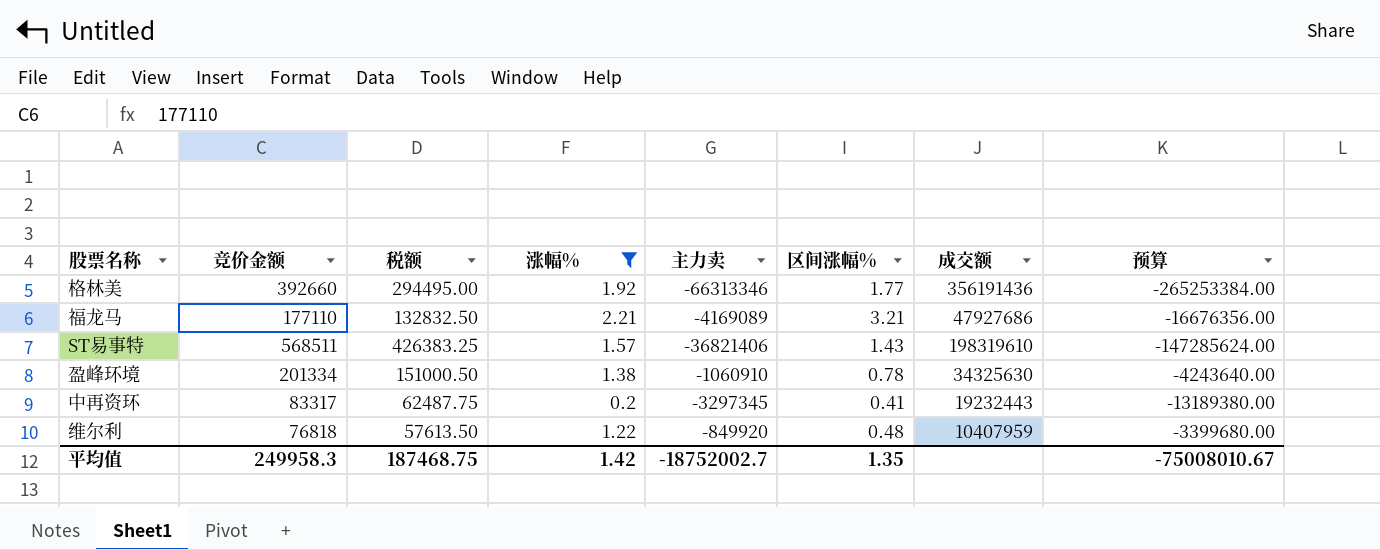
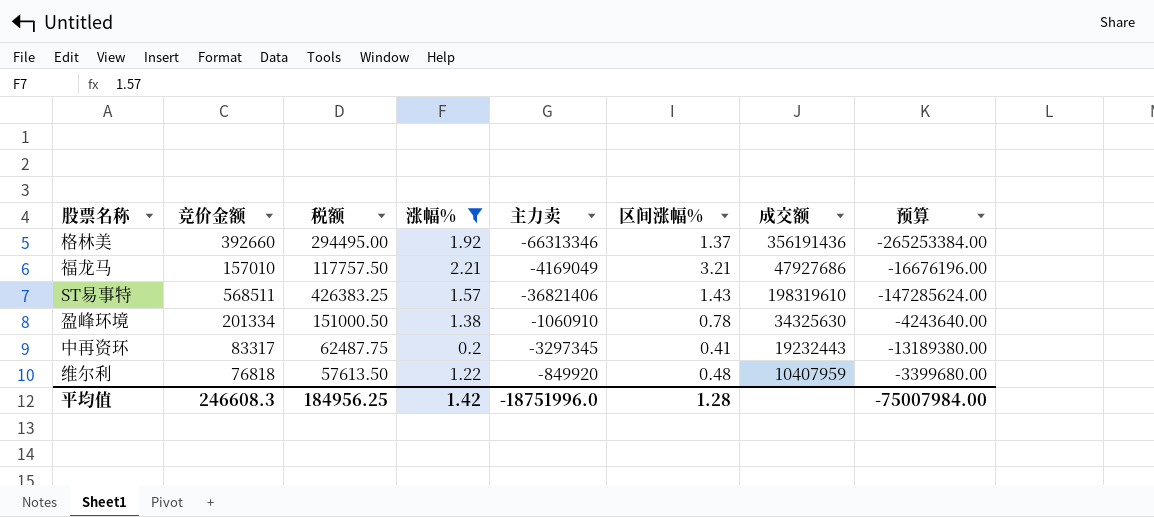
格林美 | 区间涨幅%: 1.77 -> 1.37
福龙马 | 竞价金额: 177110 -> 157010
福龙马 | 税额: 132832.50 -> 117757.50
福龙马 | 主力卖: -4169089 -> -4169049
福龙马 | 预算: -16676356.00 -> -16676196.00
平均值 | 竞价金额: 249958.3 -> 246608.3
平均值 | 税额: 187468.75 -> 184956.25
平均值 | 主力卖: -18752002.7 -> -18751996.0
平均值 | 区间涨幅%: 1.35 -> 1.28
平均值 | 预算: -75008010.67 -> -75007984.00

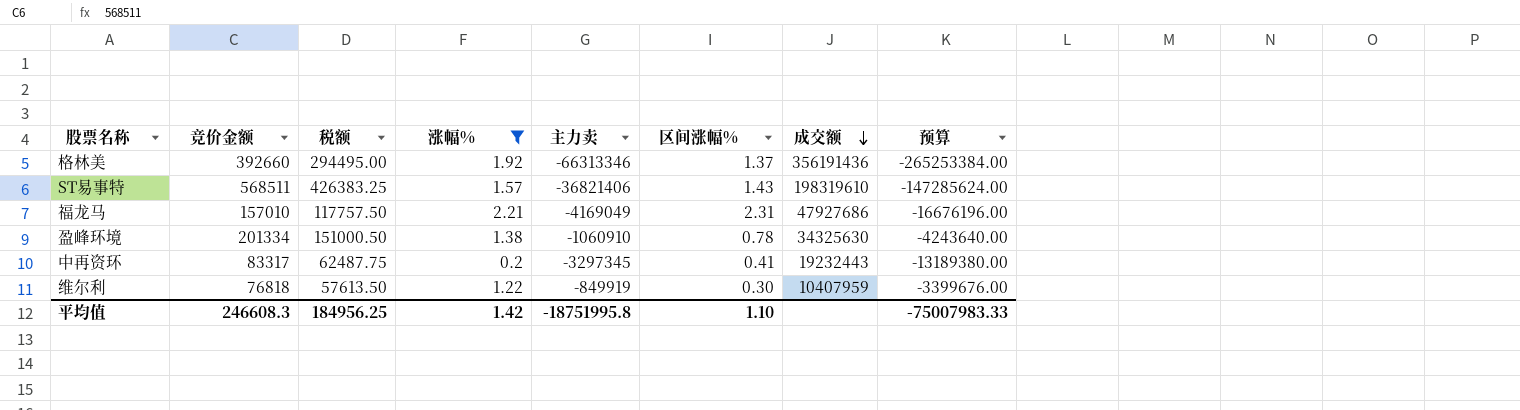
row order: none -> 成交额 descending
福龙马 | 区间涨幅%: 3.21 -> 2.31
维尔利 | 主力卖: -849920 -> -849919
维尔利 | 区间涨幅%: 0.48 -> 0.30
维尔利 | 预算: -3399680.00 -> -3399676.00
平均值 | 主力卖: -18751996.0 -> -18751995.8
平均值 | 区间涨幅%: 1.28 -> 1.10
平均值 | 预算: -75007984.00 -> -75007983.33

